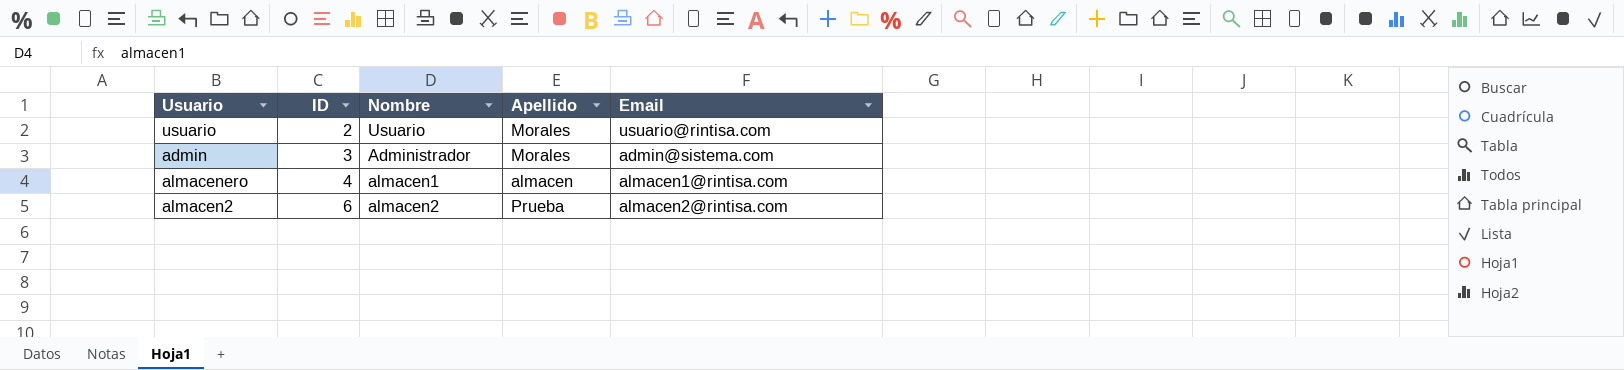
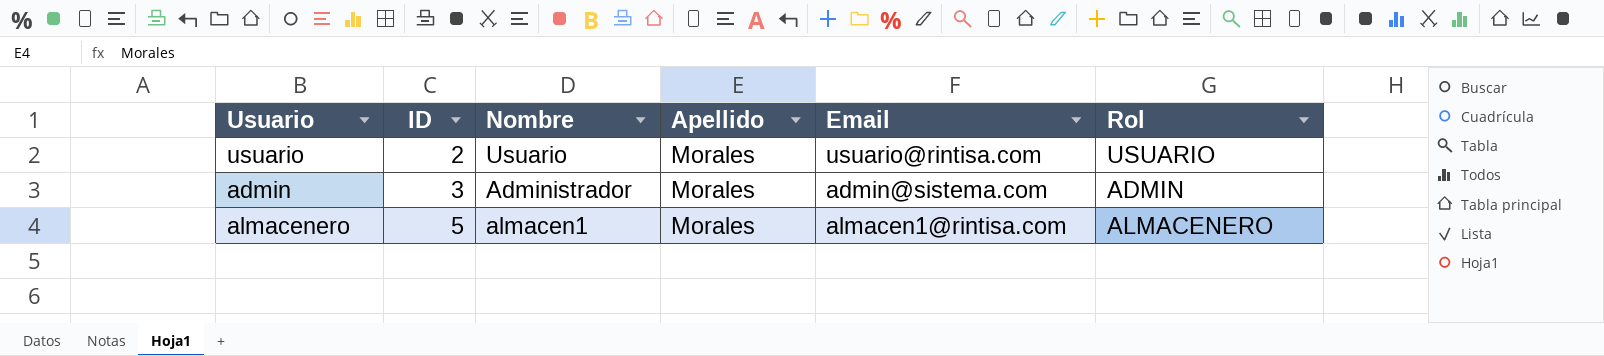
column Rol | position: none -> 6
row almacen2: 6 | almacen2 | Prueba | almacen2@rintisa.com -> none
almacenero | ID: 4 -> 5
almacenero | Apellido: almacen -> Morales

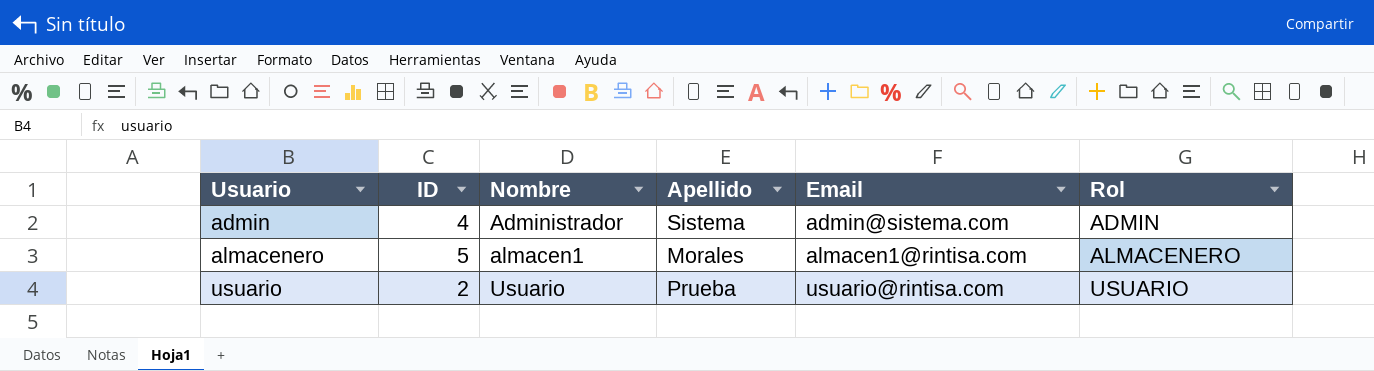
row order: ID ascending -> Usuario ascending
admin | ID: 3 -> 4
admin | Apellido: Morales -> Sistema
usuario | Apellido: Morales -> Prueba

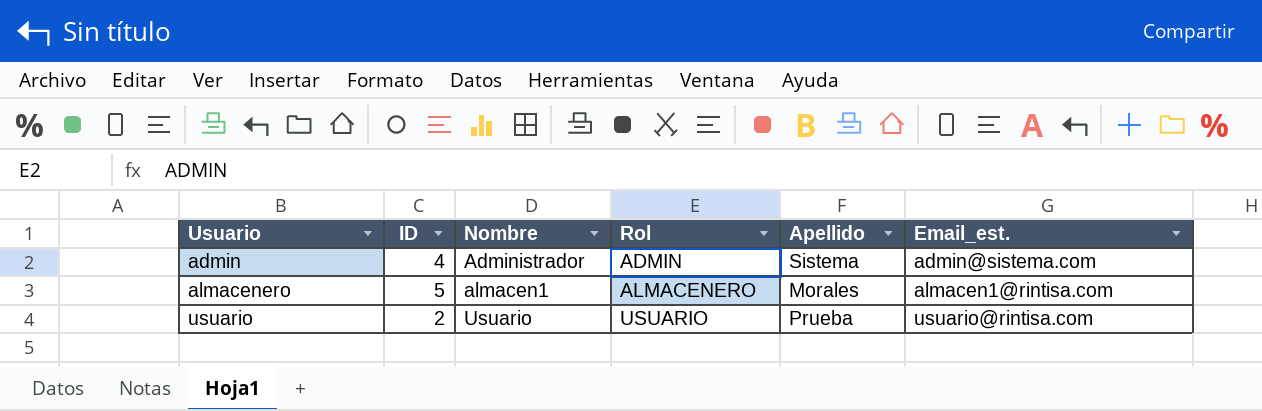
column Rol | position: 6 -> 4
column name: Email -> Email_est.

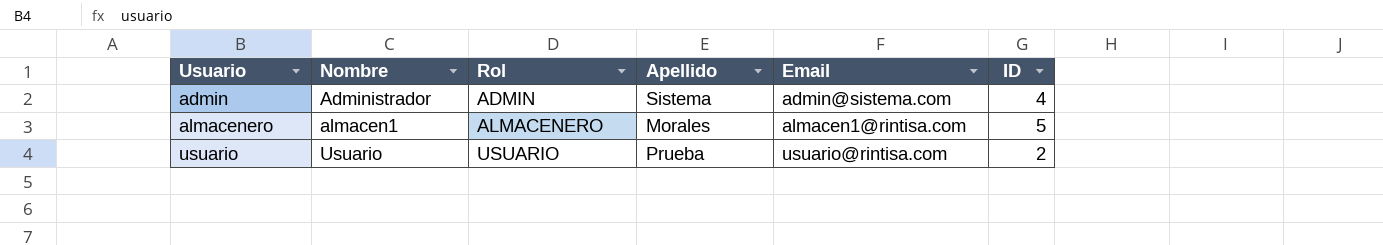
column name: Email_est. -> Email
column ID | position: 2 -> 6

